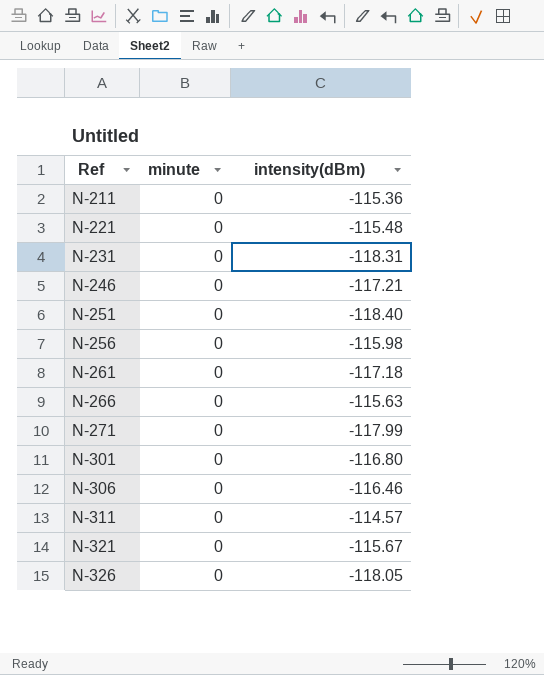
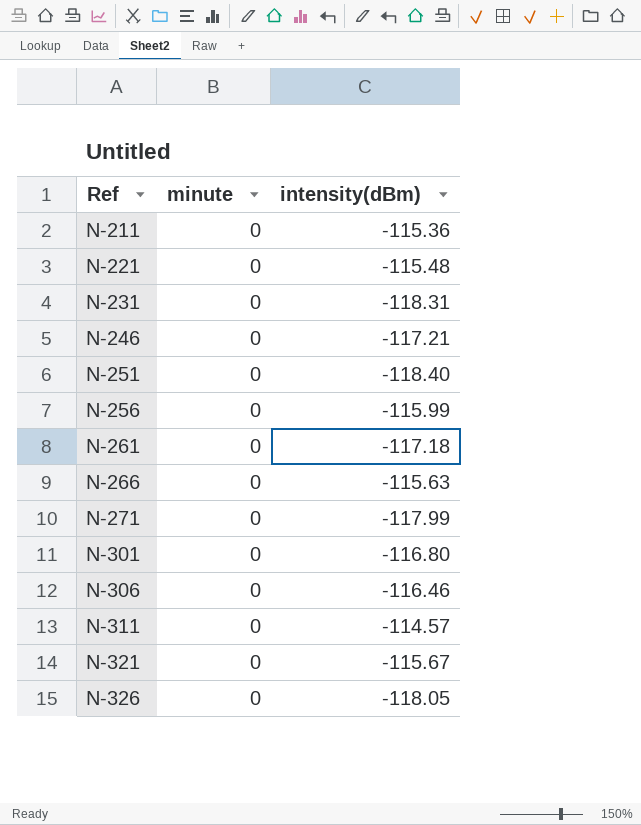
N-256 | intensity(dBm): -115.98 -> -115.99

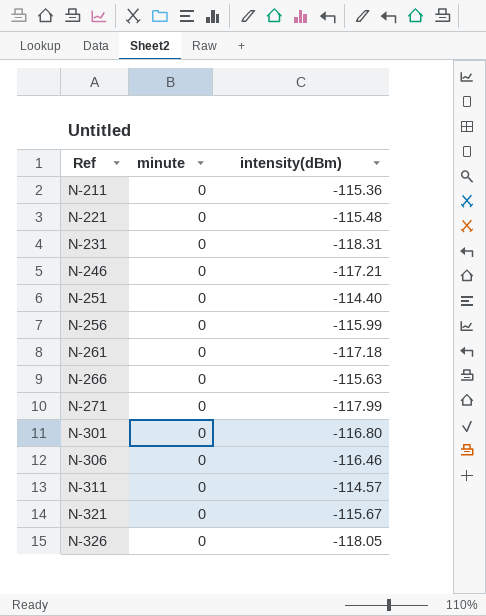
N-251 | intensity(dBm): -118.40 -> -114.40

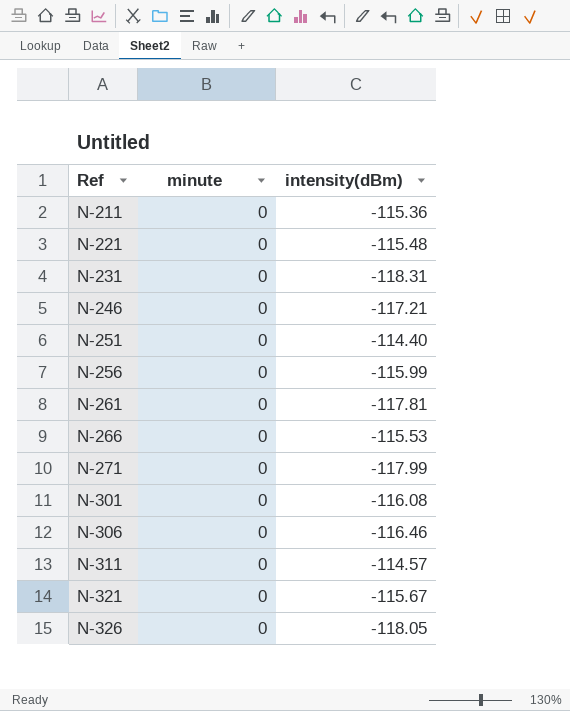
N-261 | intensity(dBm): -117.18 -> -117.81
N-266 | intensity(dBm): -115.63 -> -115.53
N-301 | intensity(dBm): -116.80 -> -116.08

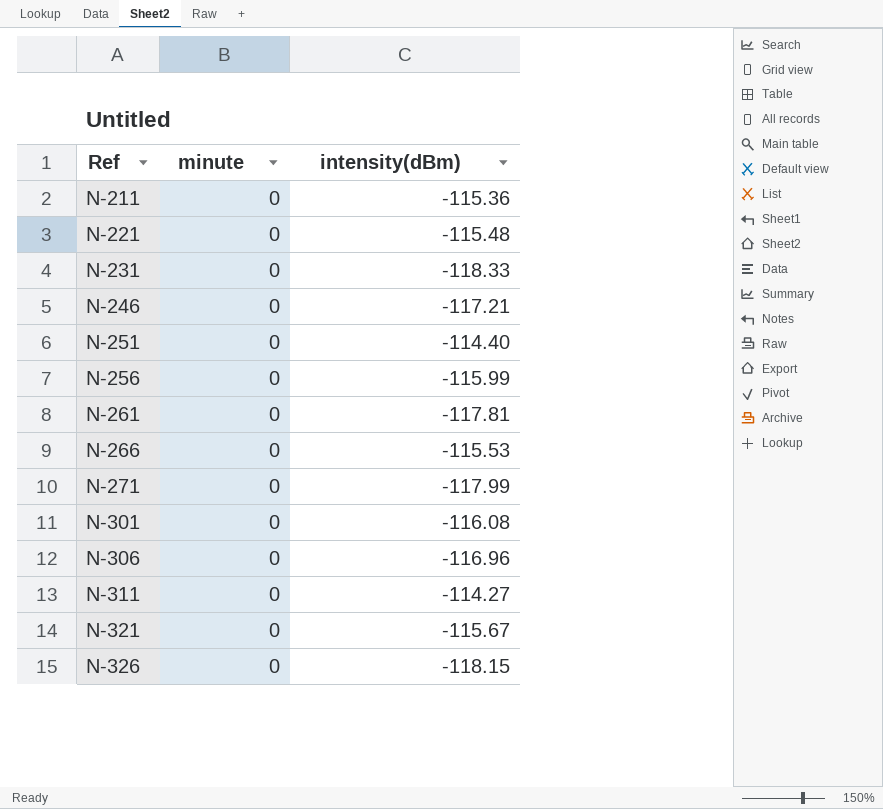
N-231 | intensity(dBm): -118.31 -> -118.33
N-306 | intensity(dBm): -116.46 -> -116.96
N-311 | intensity(dBm): -114.57 -> -114.27
N-326 | intensity(dBm): -118.05 -> -118.15

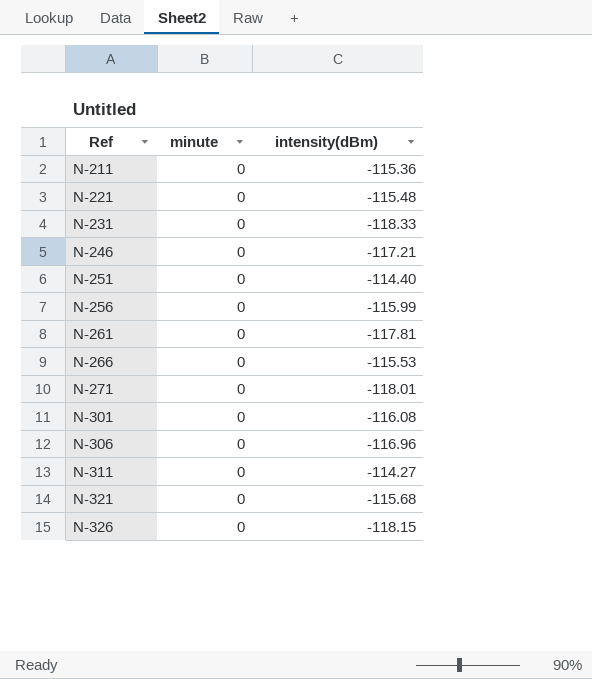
N-271 | intensity(dBm): -117.99 -> -118.01
N-321 | intensity(dBm): -115.67 -> -115.68

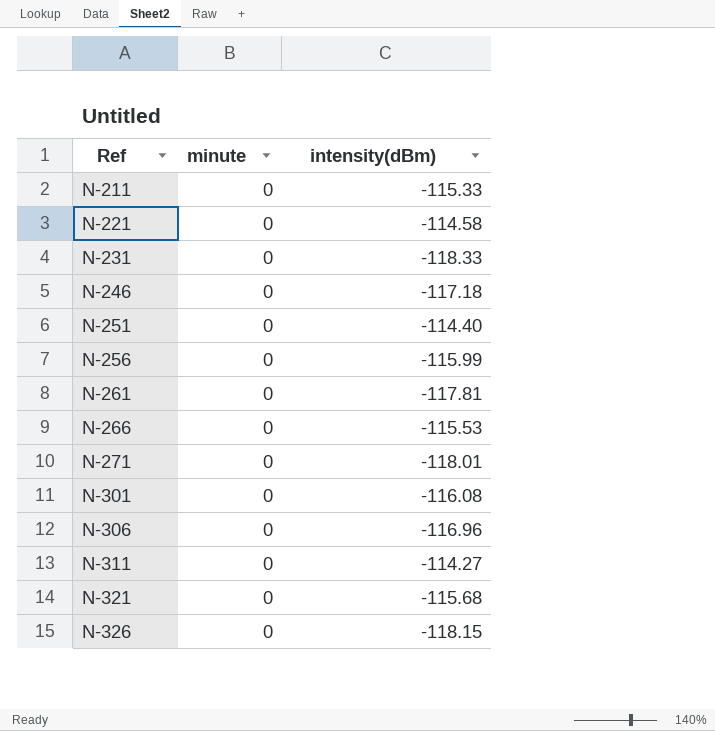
N-211 | intensity(dBm): -115.36 -> -115.33
N-221 | intensity(dBm): -115.48 -> -114.58
N-246 | intensity(dBm): -117.21 -> -117.18

